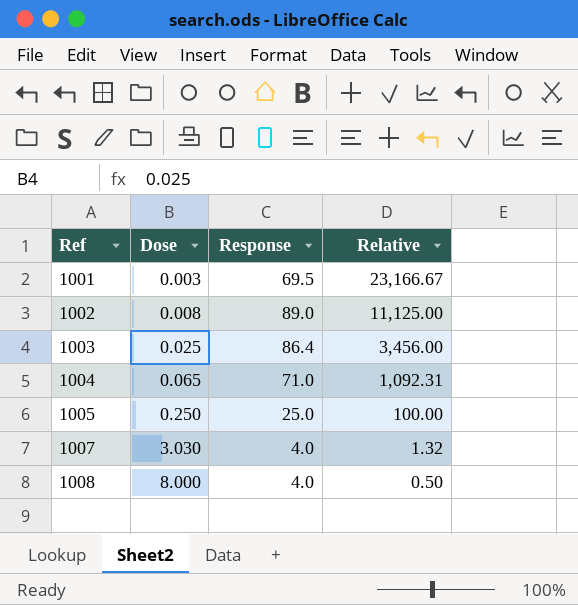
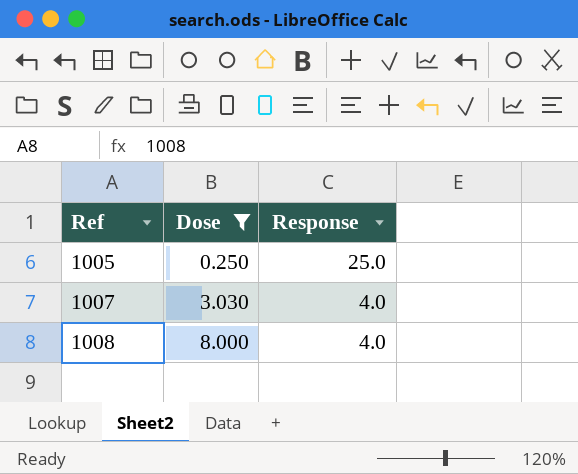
filter: none -> Dose >= 0.250
column Relative | formula: [Response] / [Dose] -> none

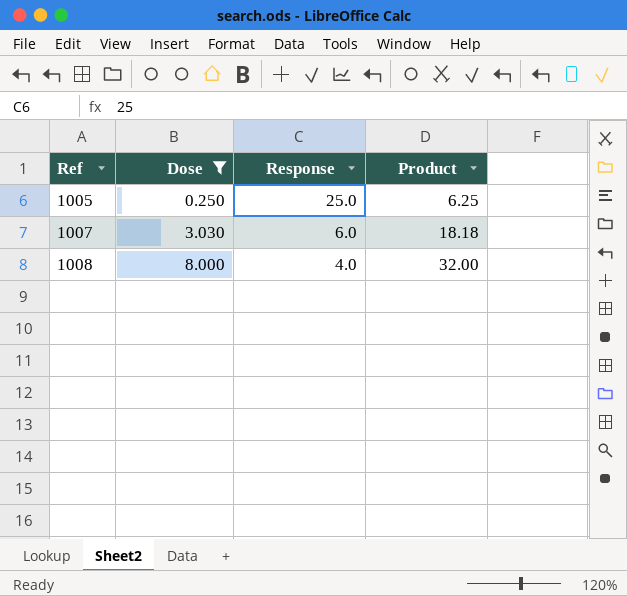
column Product | formula: none -> [Dose] * [Response]
1007 | Response: 4.0 -> 6.0

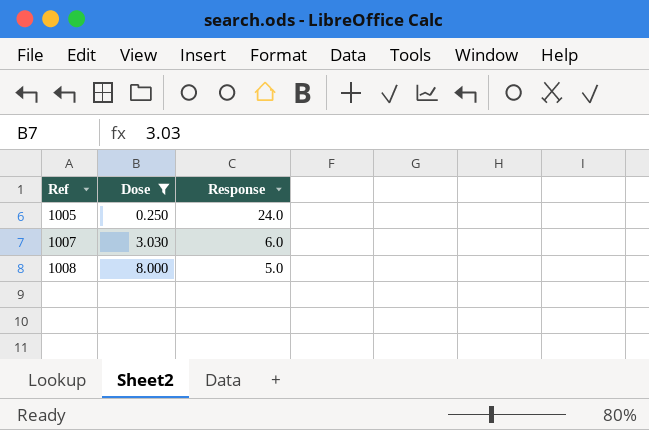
column Product | formula: [Dose] * [Response] -> none
1005 | Response: 25.0 -> 24.0
1008 | Response: 4.0 -> 5.0

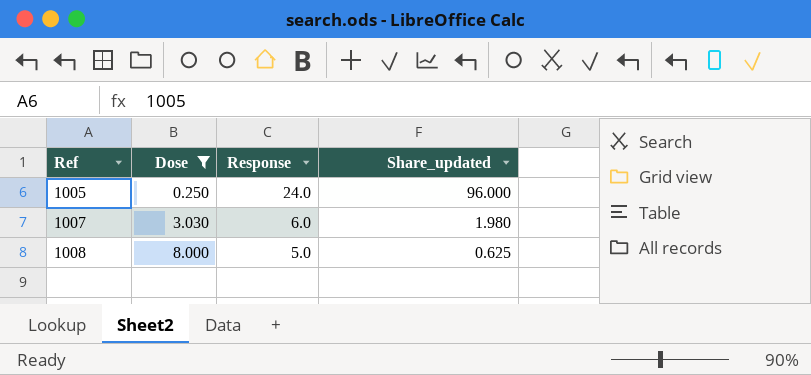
column Share_updated | formula: none -> [Response] / [Dose]

